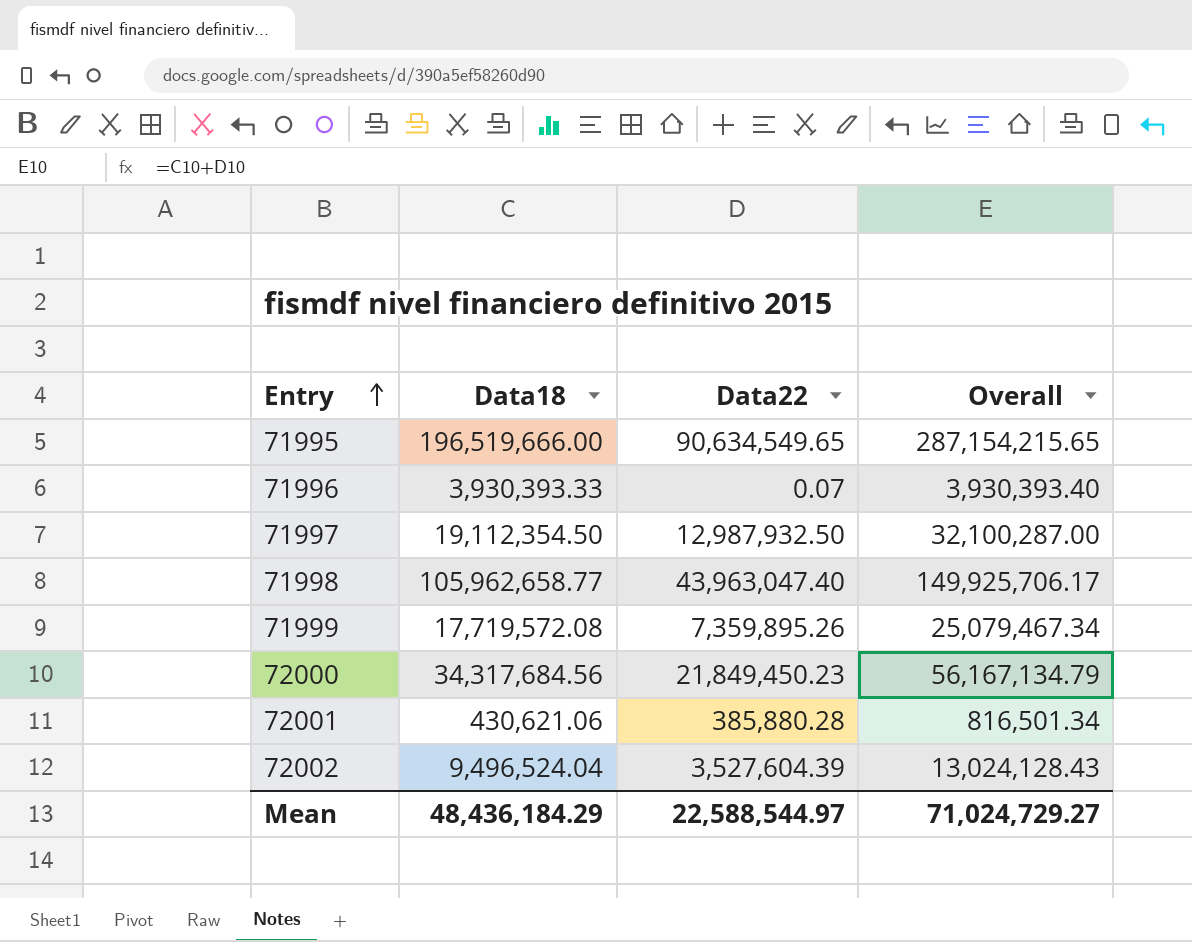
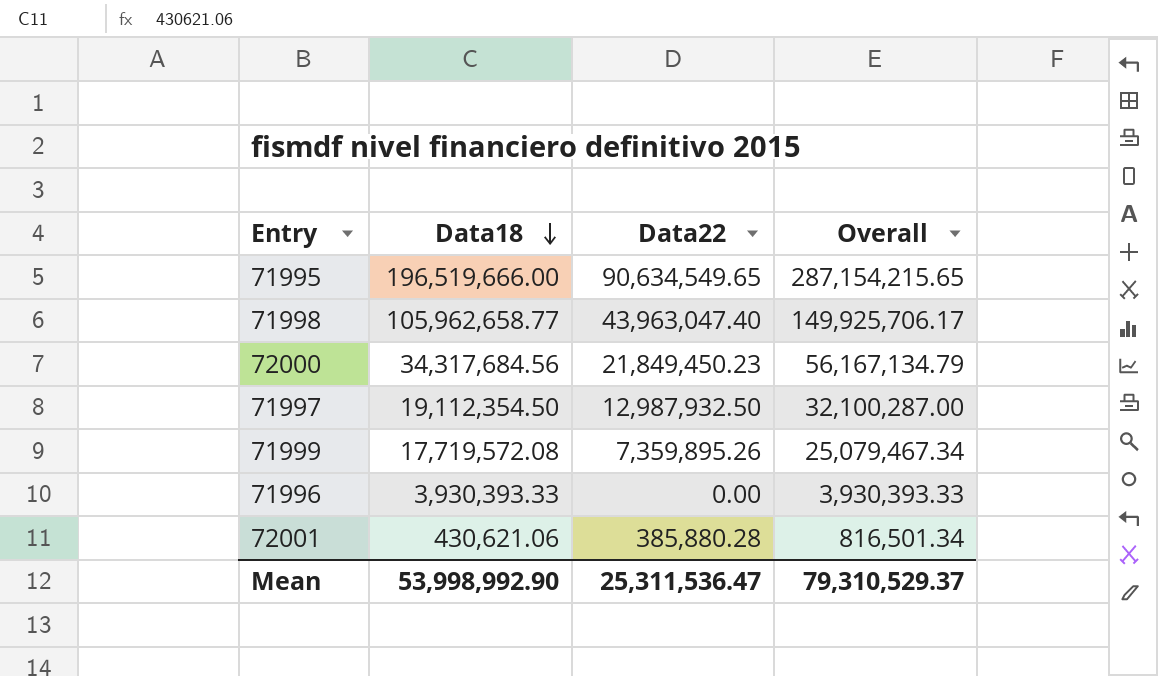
row order: Entry ascending -> Data18 descending
row 72002: 9,496,524.04 | 3,527,604.39 | 13,024,128.43 -> none
71996 | Data22: 0.07 -> 0.00
71996 | Overall: 3,930,393.40 -> 3,930,393.33
Mean | Data18: 48,436,184.29 -> 53,998,992.90
Mean | Data22: 22,588,544.97 -> 25,311,536.47
Mean | Overall: 71,024,729.27 -> 79,310,529.37

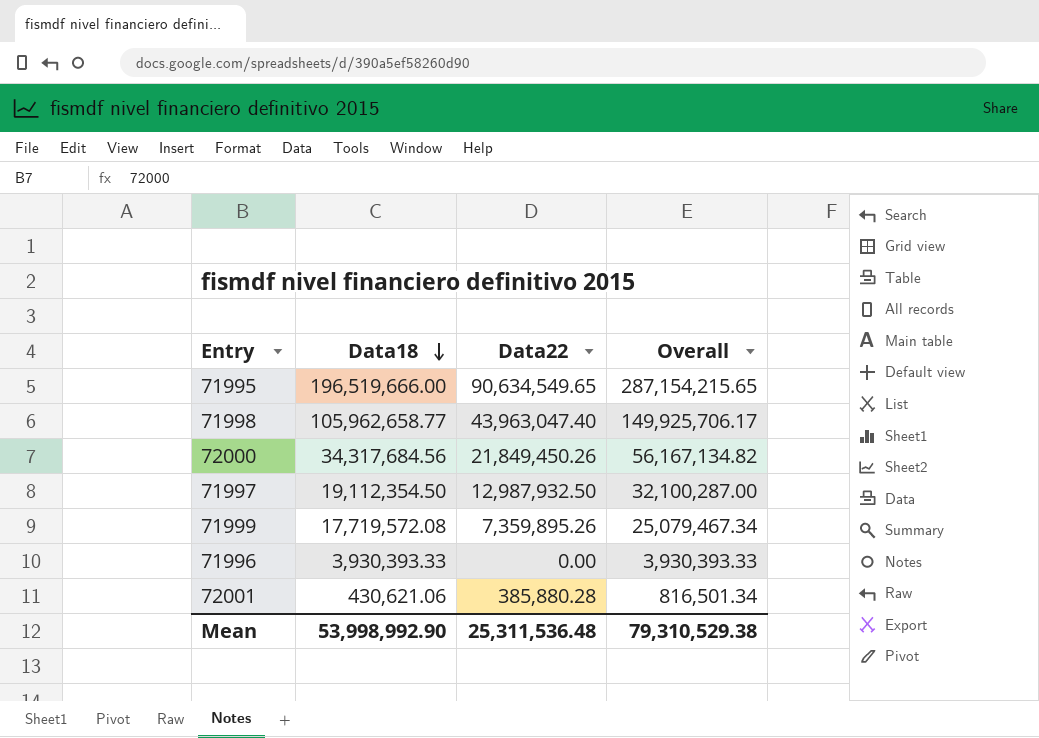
72000 | Data22: 21,849,450.23 -> 21,849,450.26
72000 | Overall: 56,167,134.79 -> 56,167,134.82
Mean | Data22: 25,311,536.47 -> 25,311,536.48
Mean | Overall: 79,310,529.37 -> 79,310,529.38

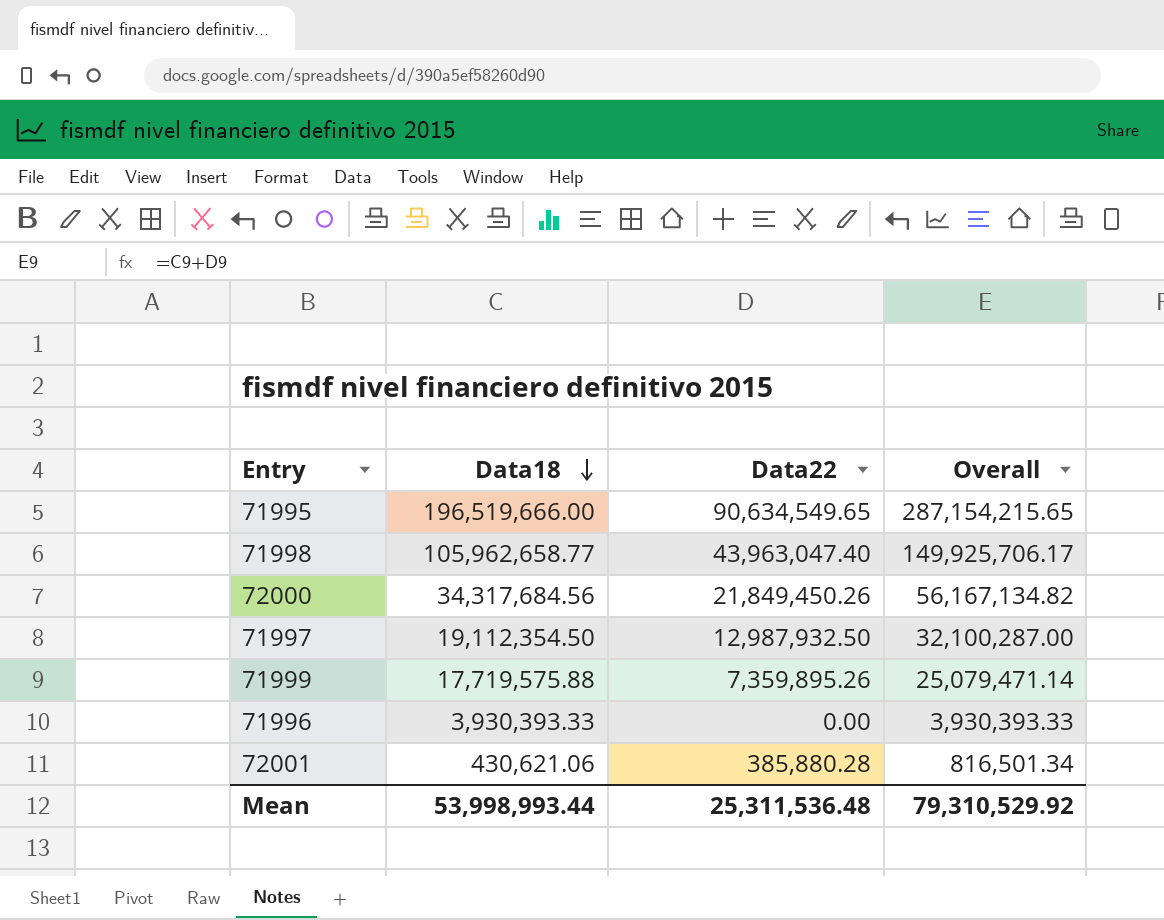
71999 | Data18: 17,719,572.08 -> 17,719,575.88
71999 | Overall: 25,079,467.34 -> 25,079,471.14
Mean | Data18: 53,998,992.90 -> 53,998,993.44
Mean | Overall: 79,310,529.38 -> 79,310,529.92

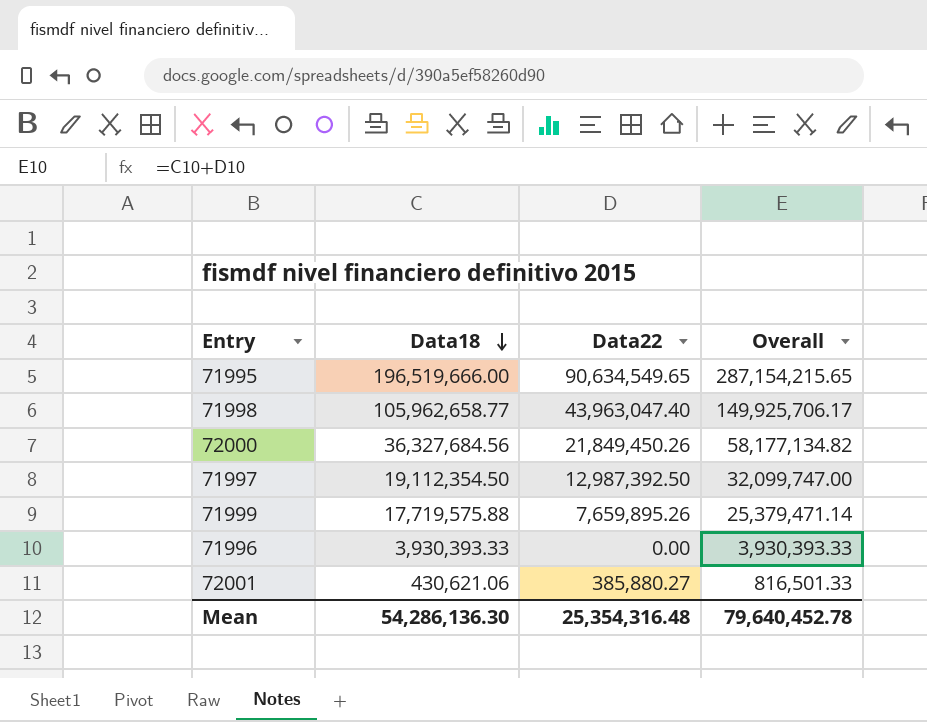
72000 | Data18: 34,317,684.56 -> 36,327,684.56
72000 | Overall: 56,167,134.82 -> 58,177,134.82
71997 | Data22: 12,987,932.50 -> 12,987,392.50
71997 | Overall: 32,100,287.00 -> 32,099,747.00
71999 | Data22: 7,359,895.26 -> 7,659,895.26
71999 | Overall: 25,079,471.14 -> 25,379,471.14
72001 | Data22: 385,880.28 -> 385,880.27
72001 | Overall: 816,501.34 -> 816,501.33
Mean | Data18: 53,998,993.44 -> 54,286,136.30
Mean | Data22: 25,311,536.48 -> 25,354,316.48
Mean | Overall: 79,310,529.92 -> 79,640,452.78

